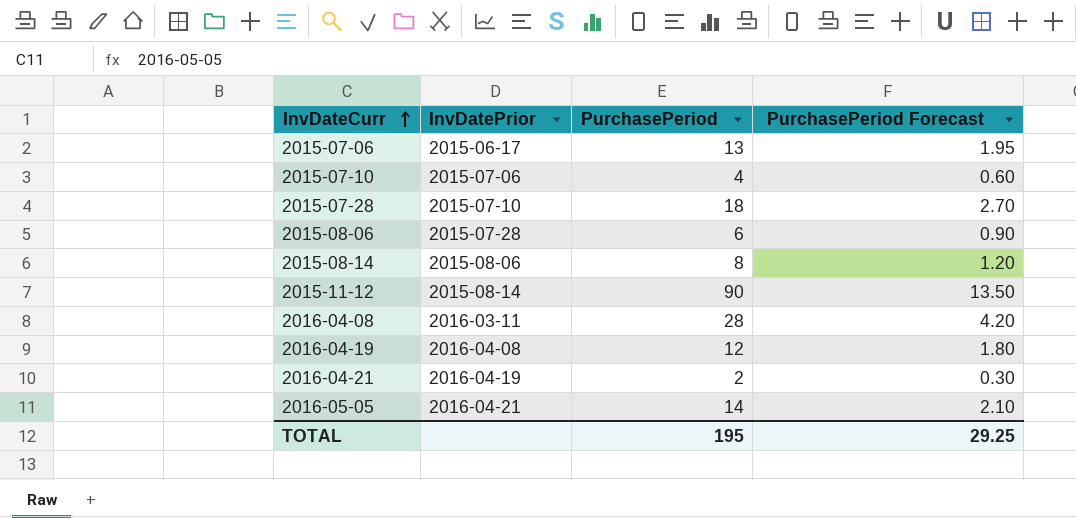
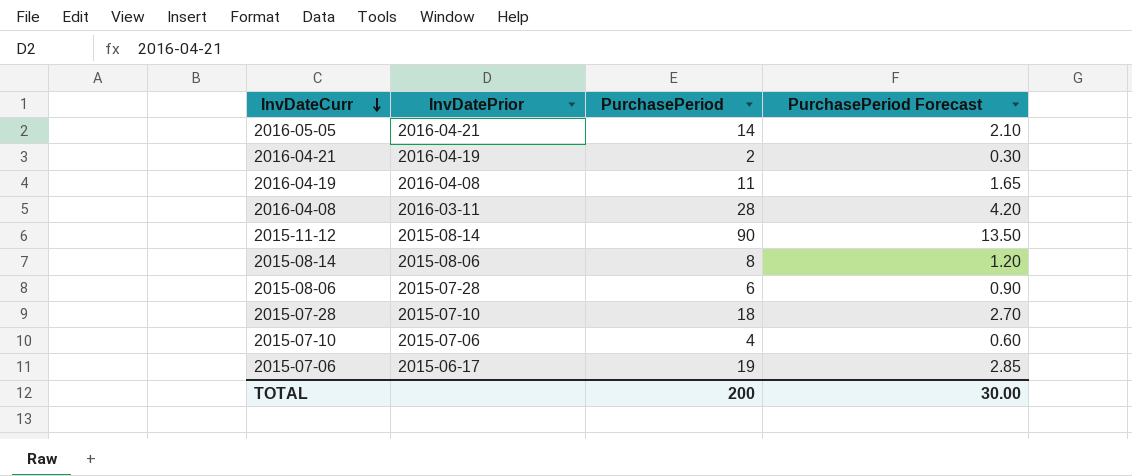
row order: InvDateCurr ascending -> InvDateCurr descending
2016-04-19 | PurchasePeriod: 12 -> 11
2016-04-19 | PurchasePeriod Forecast: 1.80 -> 1.65
2015-07-06 | PurchasePeriod: 13 -> 19
2015-07-06 | PurchasePeriod Forecast: 1.95 -> 2.85
TOTAL | PurchasePeriod: 195 -> 200
TOTAL | PurchasePeriod Forecast: 29.25 -> 30.00

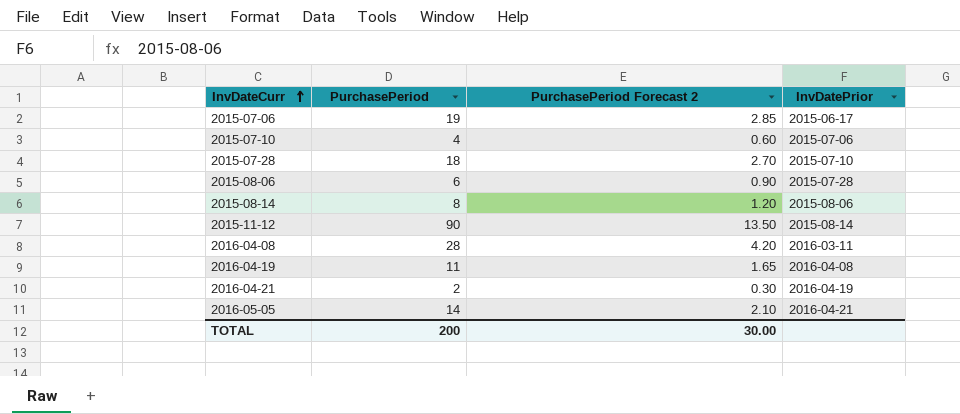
row order: InvDateCurr descending -> InvDateCurr ascending
column name: PurchasePeriod Forecast -> PurchasePeriod Forecast 2
column InvDatePrior | position: 2 -> 4

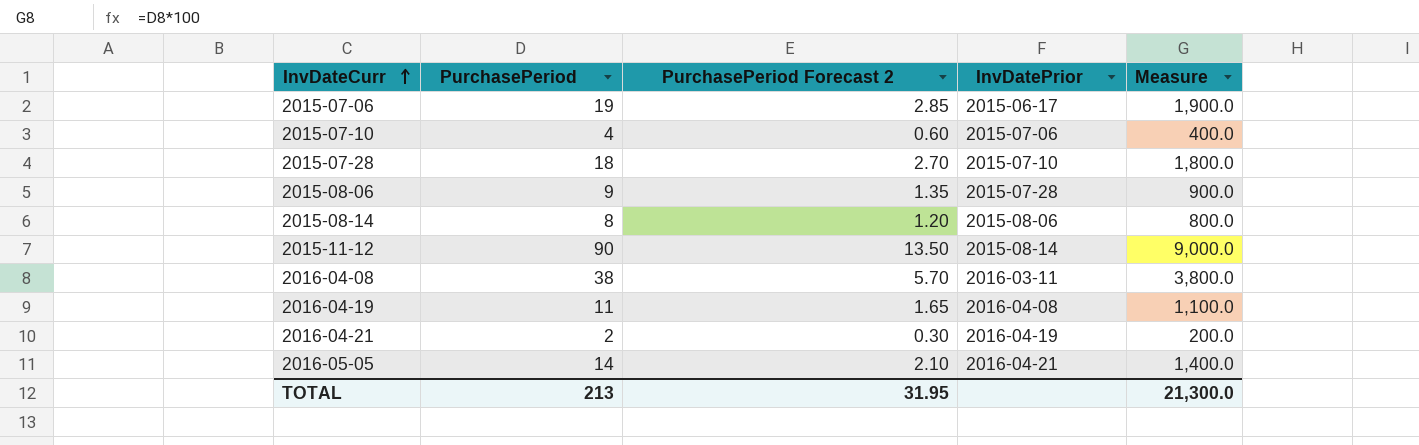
column Measure | formula: none -> [PurchasePeriod] * 100
2015-08-06 | PurchasePeriod: 6 -> 9
2015-08-06 | PurchasePeriod Forecast 2: 0.90 -> 1.35
2016-04-08 | PurchasePeriod: 28 -> 38
2016-04-08 | PurchasePeriod Forecast 2: 4.20 -> 5.70
TOTAL | PurchasePeriod: 200 -> 213
TOTAL | PurchasePeriod Forecast 2: 30.00 -> 31.95

